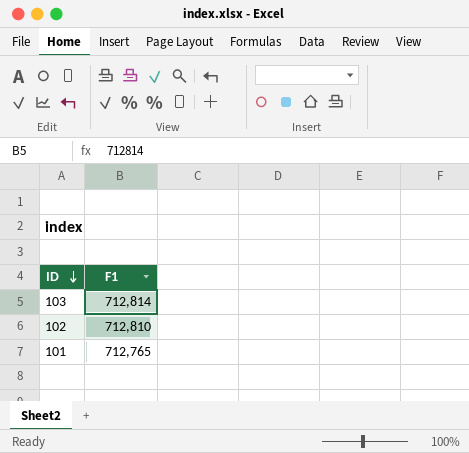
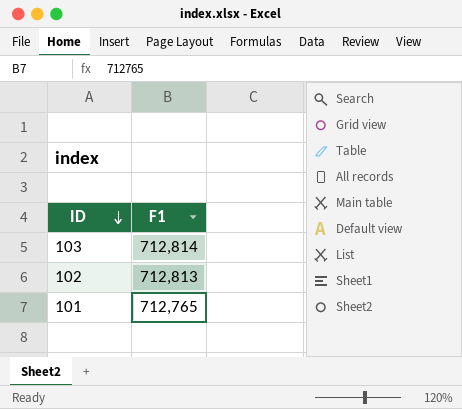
102 | F1: 712,810 -> 712,813

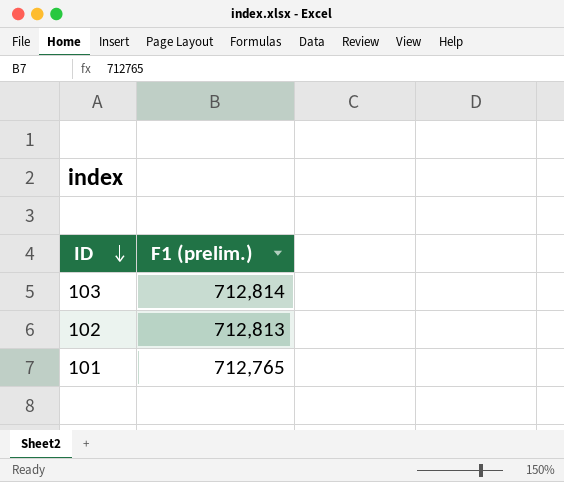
column name: F1 -> F1 (prelim.)

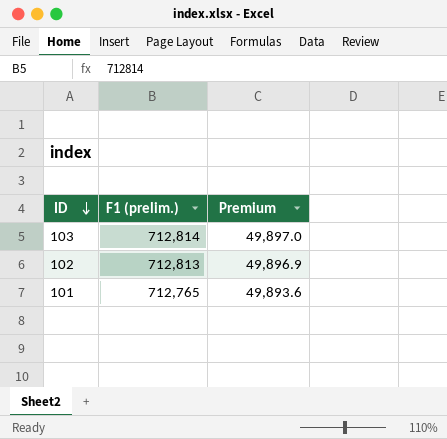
column Premium | formula: none -> [F1 (prelim.)] * 0.07

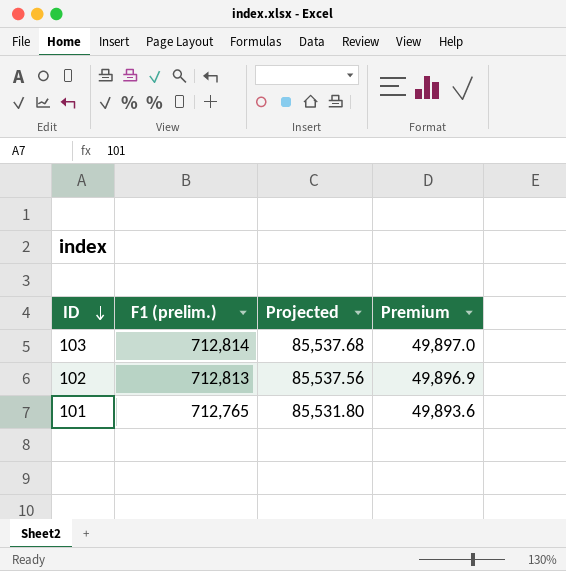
column Projected | formula: none -> [F1 (prelim.)] * 0.12

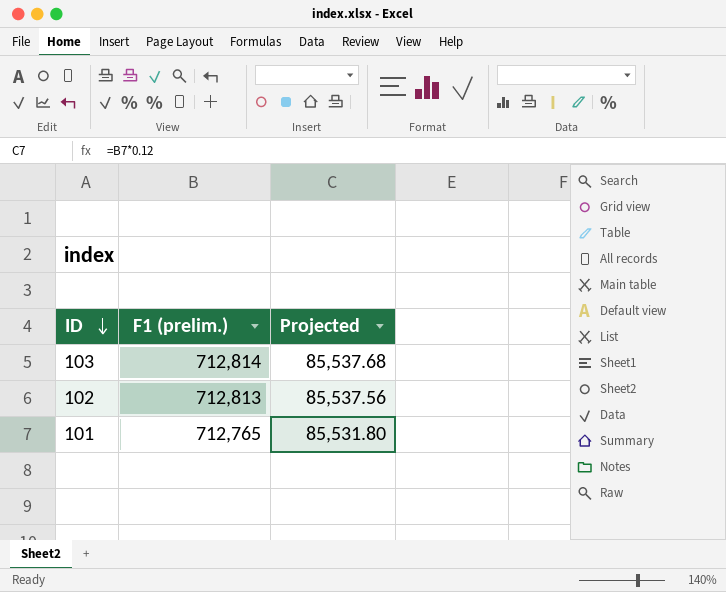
column Premium | formula: [F1 (prelim.)] * 0.07 -> none

